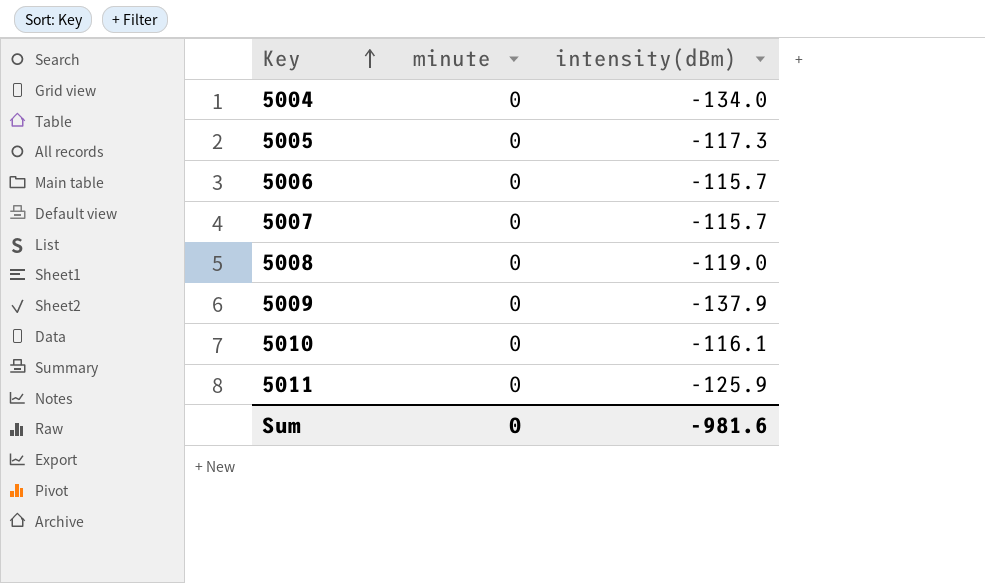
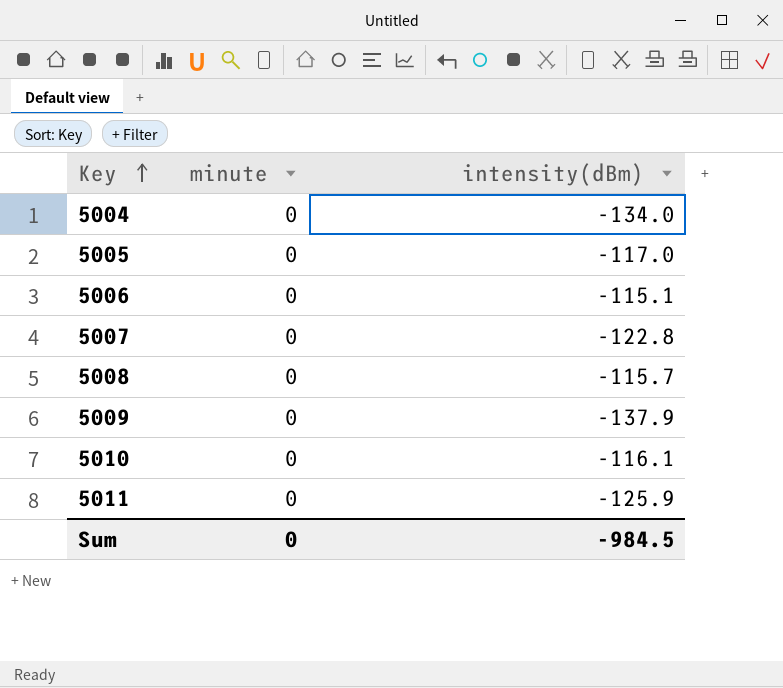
5005 | intensity(dBm): -117.3 -> -117.0
5006 | intensity(dBm): -115.7 -> -115.1
5007 | intensity(dBm): -115.7 -> -122.8
5008 | intensity(dBm): -119.0 -> -115.7
Sum | intensity(dBm): -981.6 -> -984.5

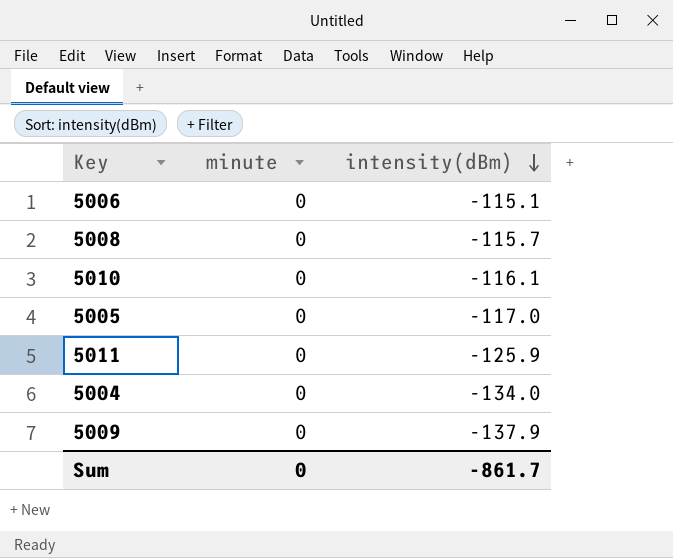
row order: Key ascending -> intensity(dBm) descending
row 5007: 0 | -122.8 -> none
Sum | intensity(dBm): -984.5 -> -861.7

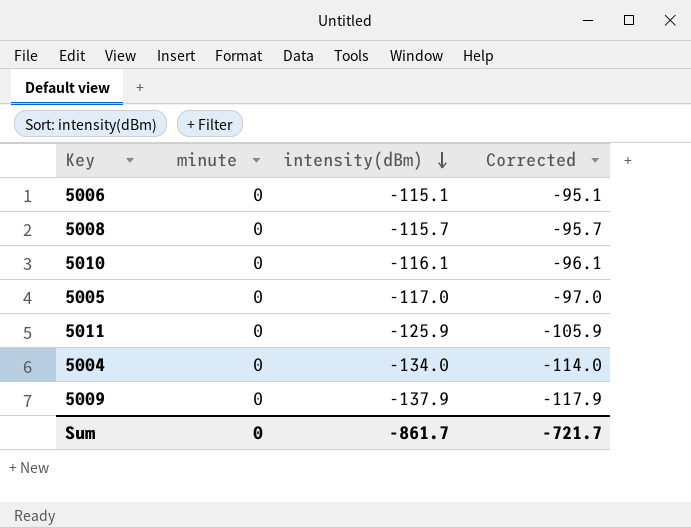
column Corrected | formula: none -> [intensity(dBm)] + 20

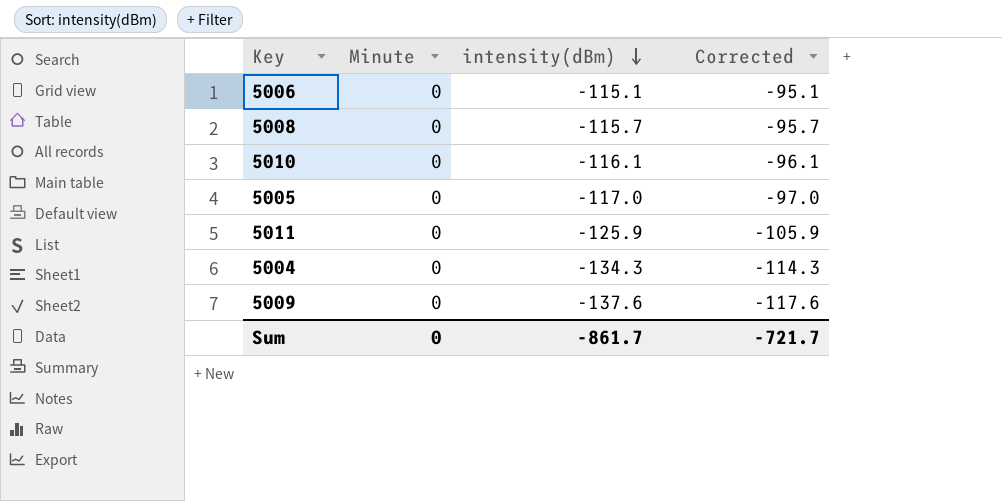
column name: minute -> Minute
5004 | intensity(dBm): -134.0 -> -134.3
5004 | Corrected: -114.0 -> -114.3
5009 | intensity(dBm): -137.9 -> -137.6
5009 | Corrected: -117.9 -> -117.6

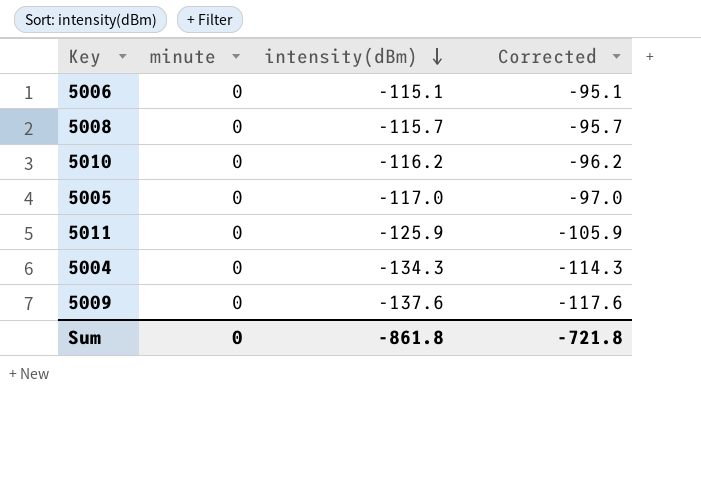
column name: Minute -> minute
5010 | intensity(dBm): -116.1 -> -116.2
5010 | Corrected: -96.1 -> -96.2
Sum | intensity(dBm): -861.7 -> -861.8
Sum | Corrected: -721.7 -> -721.8

